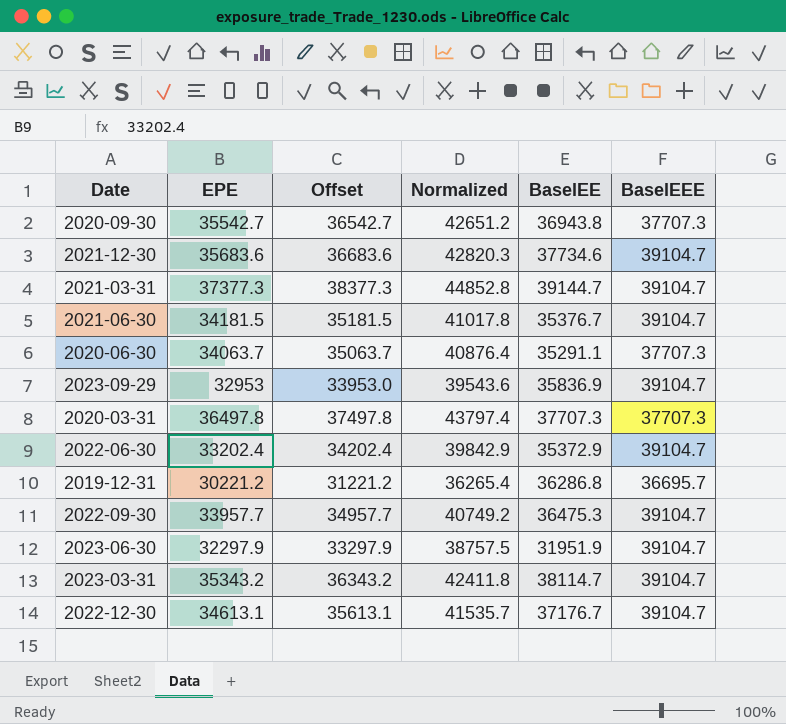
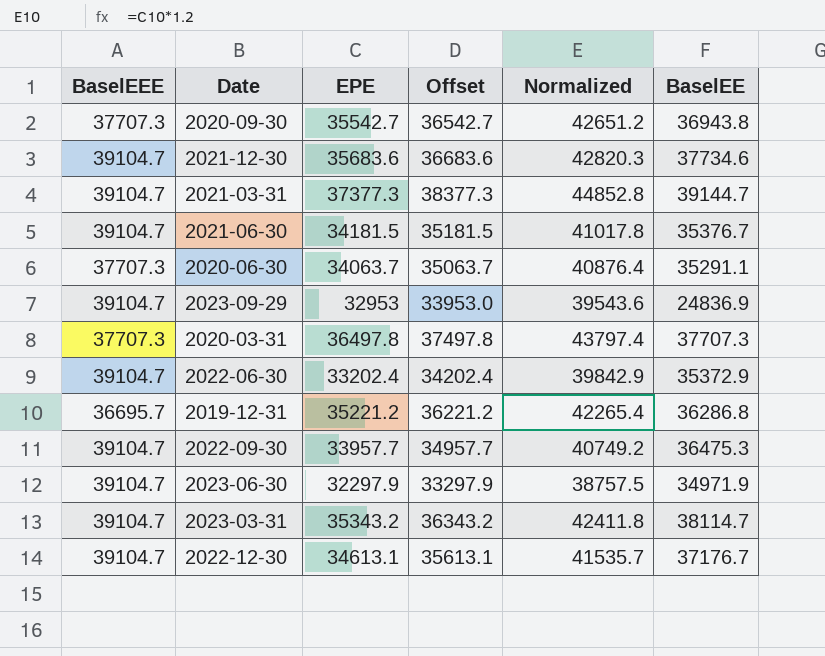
column BaselEEE | position: 6 -> 1
2023-09-29 | BaselEE: 35836.9 -> 24836.9
2019-12-31 | EPE: 30221.2 -> 35221.2
2019-12-31 | Offset: 31221.2 -> 36221.2
2019-12-31 | Normalized: 36265.4 -> 42265.4
2023-06-30 | BaselEE: 31951.9 -> 34971.9

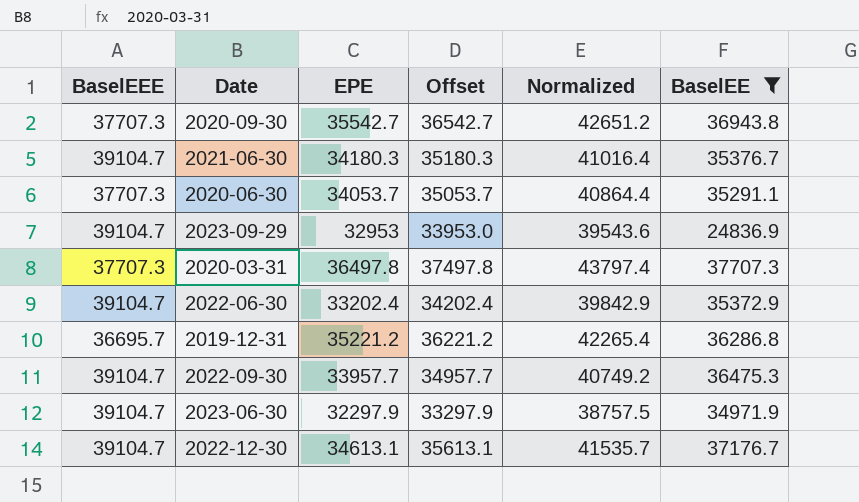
filter: none -> BaselEE <= 37707.3
2021-06-30 | EPE: 34181.5 -> 34180.3
2021-06-30 | Offset: 35181.5 -> 35180.3
2021-06-30 | Normalized: 41017.8 -> 41016.4
2020-06-30 | EPE: 34063.7 -> 34053.7
2020-06-30 | Offset: 35063.7 -> 35053.7
2020-06-30 | Normalized: 40876.4 -> 40864.4

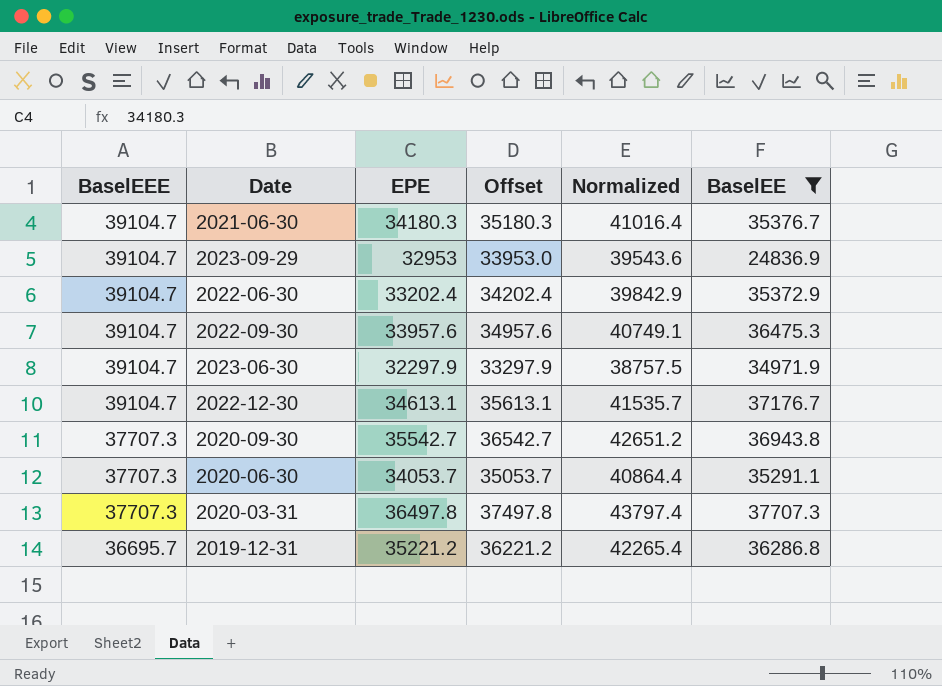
row order: none -> BaselEEE descending
2022-09-30 | EPE: 33957.7 -> 33957.6
2022-09-30 | Offset: 34957.7 -> 34957.6
2022-09-30 | Normalized: 40749.2 -> 40749.1

